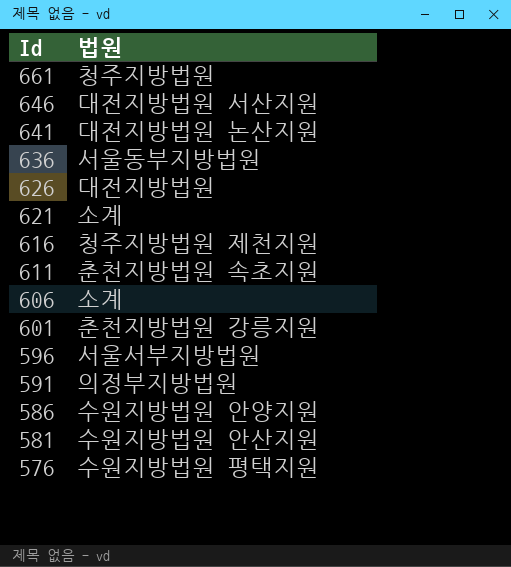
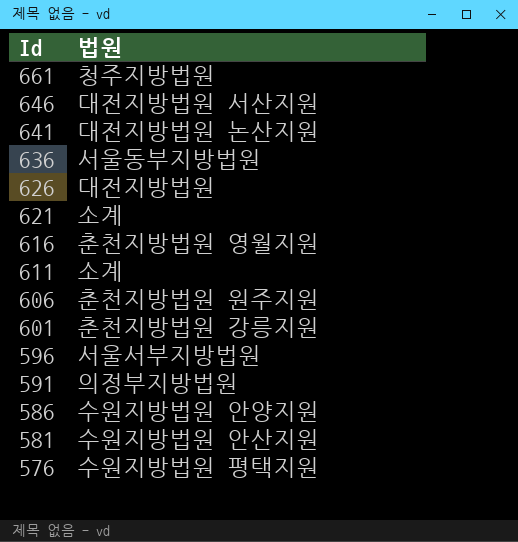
616 | 법원: 청주지방법원 제천지원 -> 춘천지방법원 영월지원
611 | 법원: 춘천지방법원 속초지원 -> 소계
606 | 법원: 소계 -> 춘천지방법원 원주지원

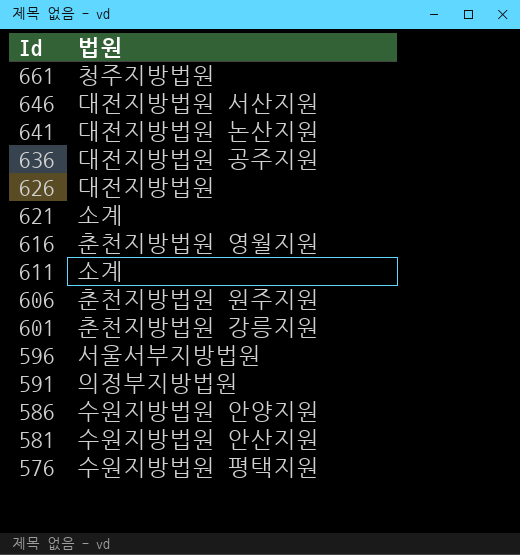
636 | 법원: 서울동부지방법원 -> 대전지방법원 공주지원

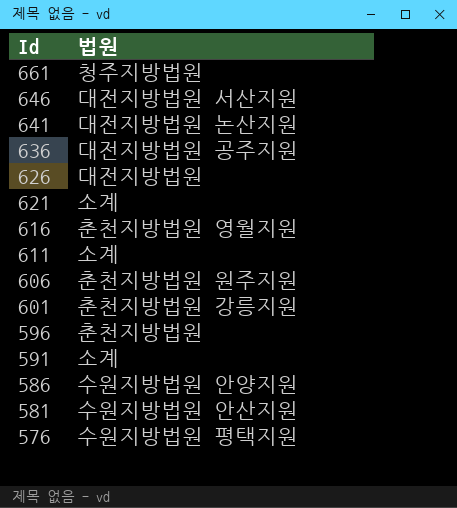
596 | 법원: 서울서부지방법원 -> 춘천지방법원
591 | 법원: 의정부지방법원 -> 소계

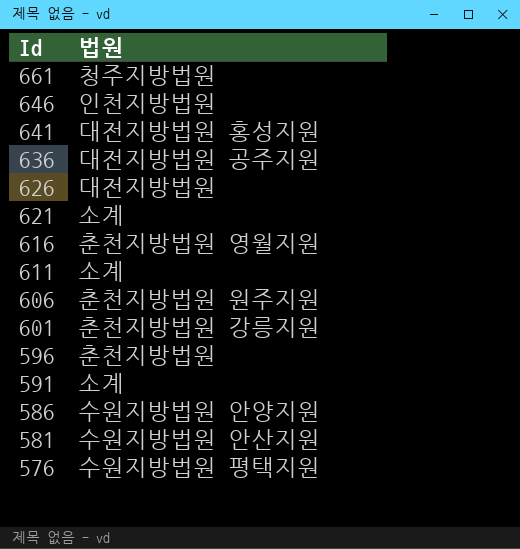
646 | 법원: 대전지방법원 서산지원 -> 인천지방법원
641 | 법원: 대전지방법원 논산지원 -> 대전지방법원 홍성지원

